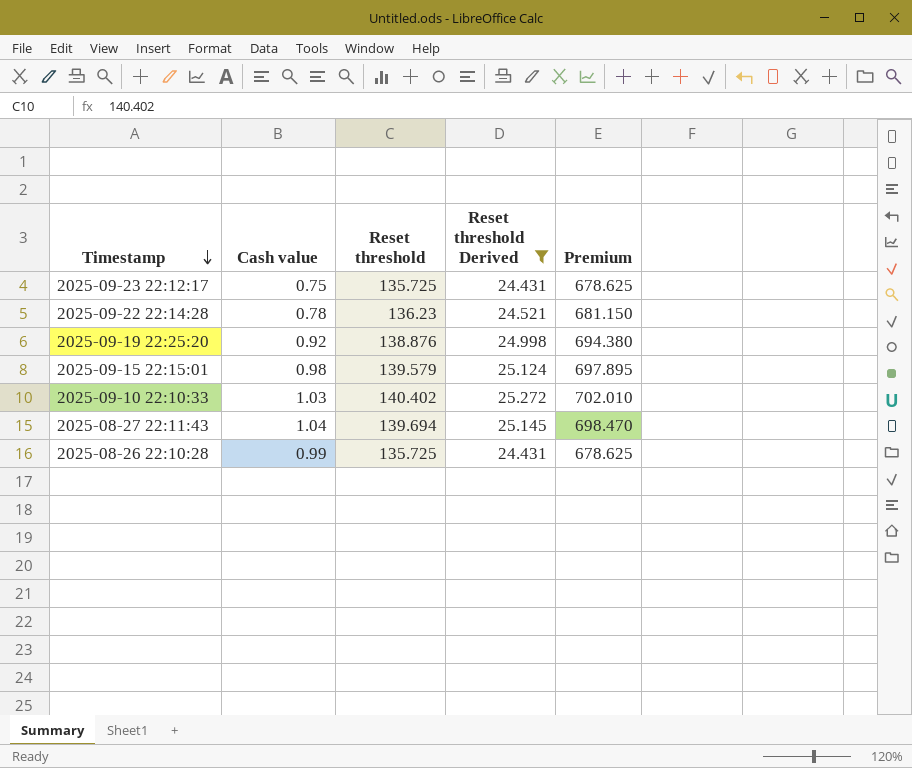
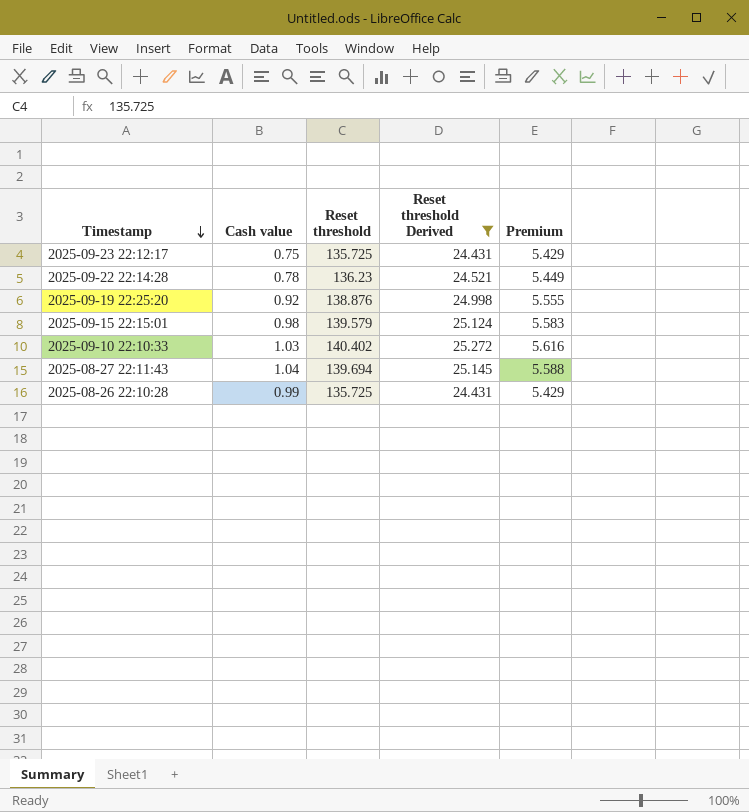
column Premium | formula: [Reset threshold] * 5 -> [Reset threshold] * 0.04

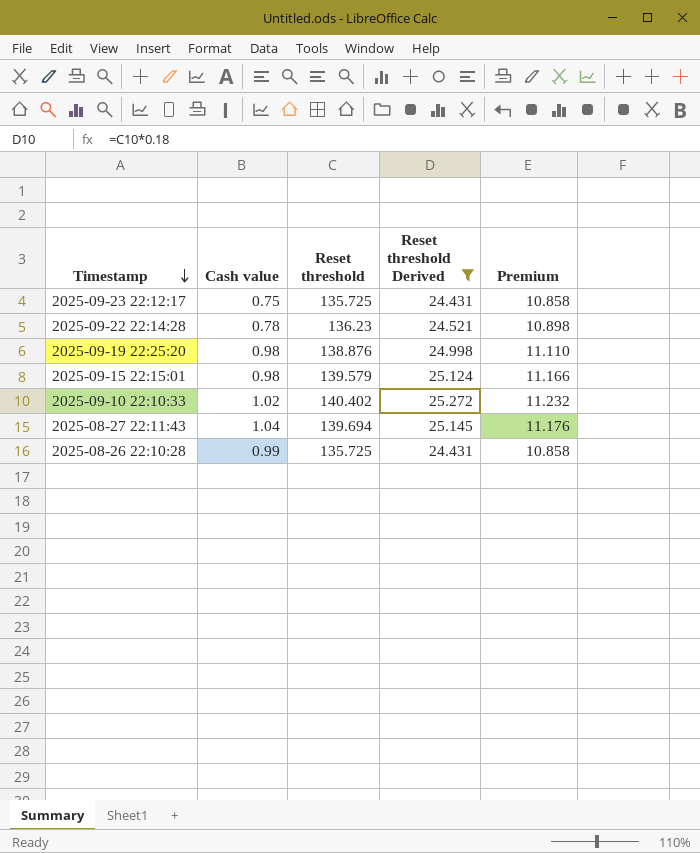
column Premium | formula: [Reset threshold] * 0.04 -> [Reset threshold] * 0.08
2025-09-19 22:25:20 | Cash value: 0.92 -> 0.98
2025-09-10 22:10:33 | Cash value: 1.03 -> 1.02

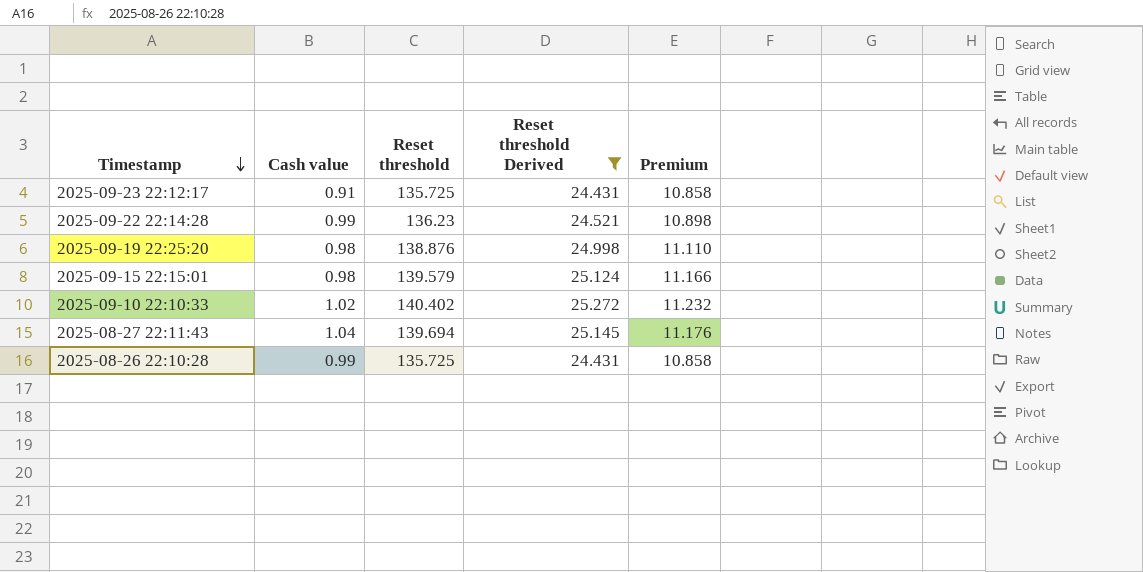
2025-09-23 22:12:17 | Cash value: 0.75 -> 0.91
2025-09-22 22:14:28 | Cash value: 0.78 -> 0.99

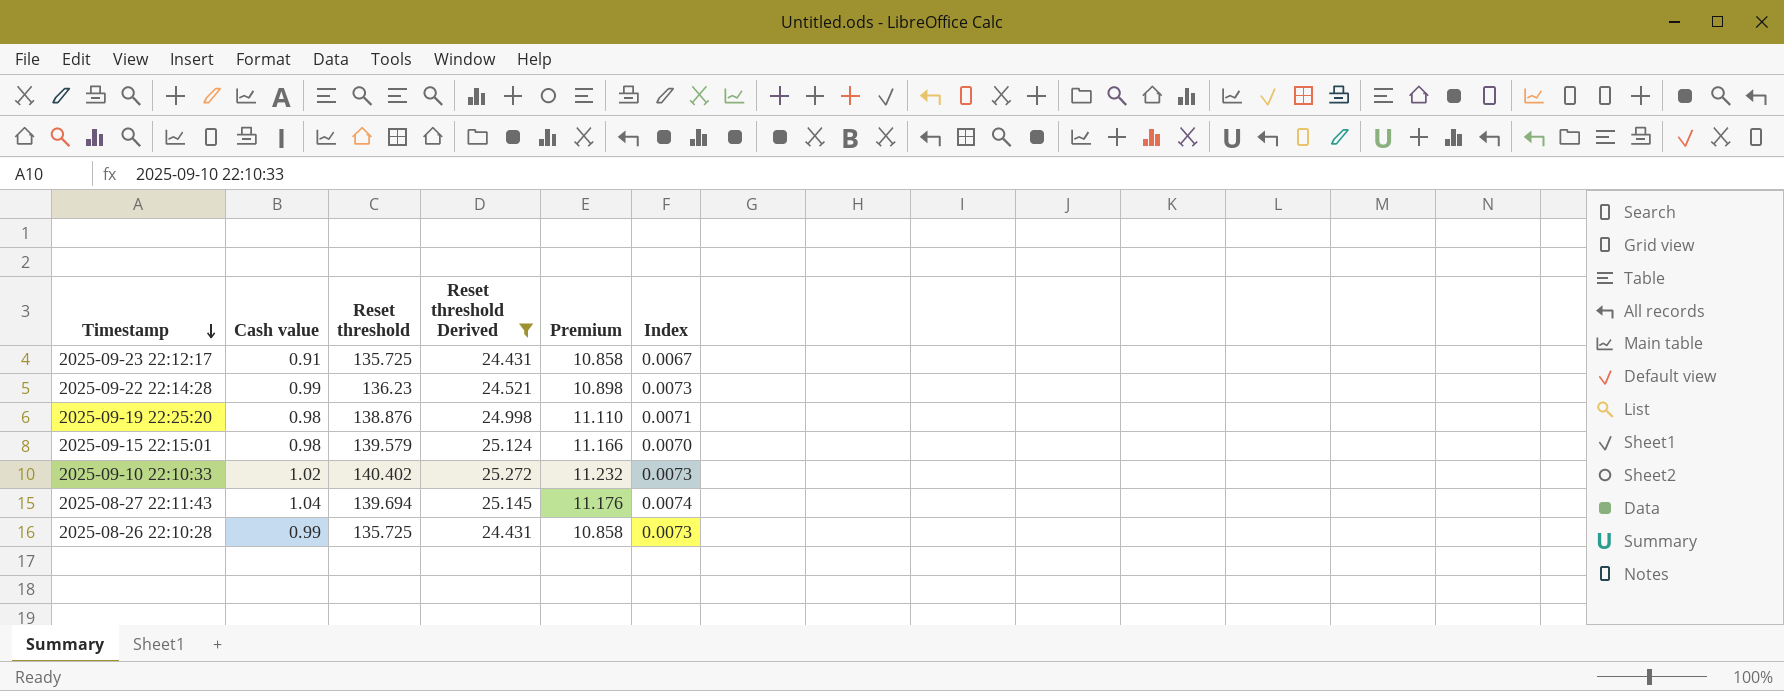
column Index | formula: none -> [Cash value] / [Reset threshold]

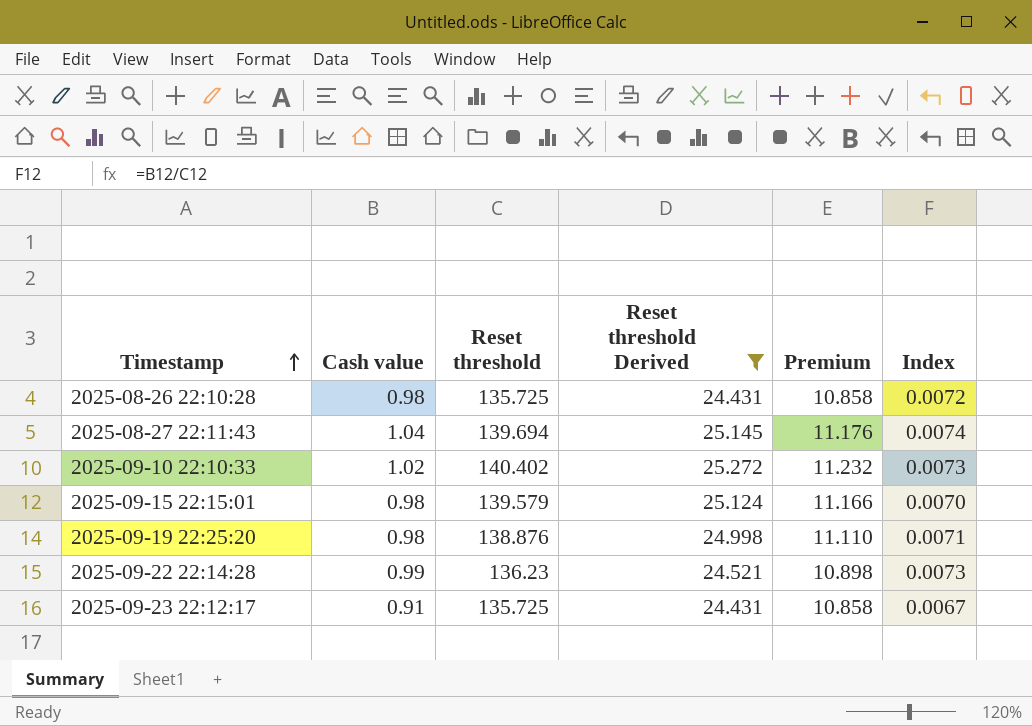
row order: Timestamp descending -> Timestamp ascending
2025-08-26 22:10:28 | Cash value: 0.99 -> 0.98
2025-08-26 22:10:28 | Index: 0.0073 -> 0.0072

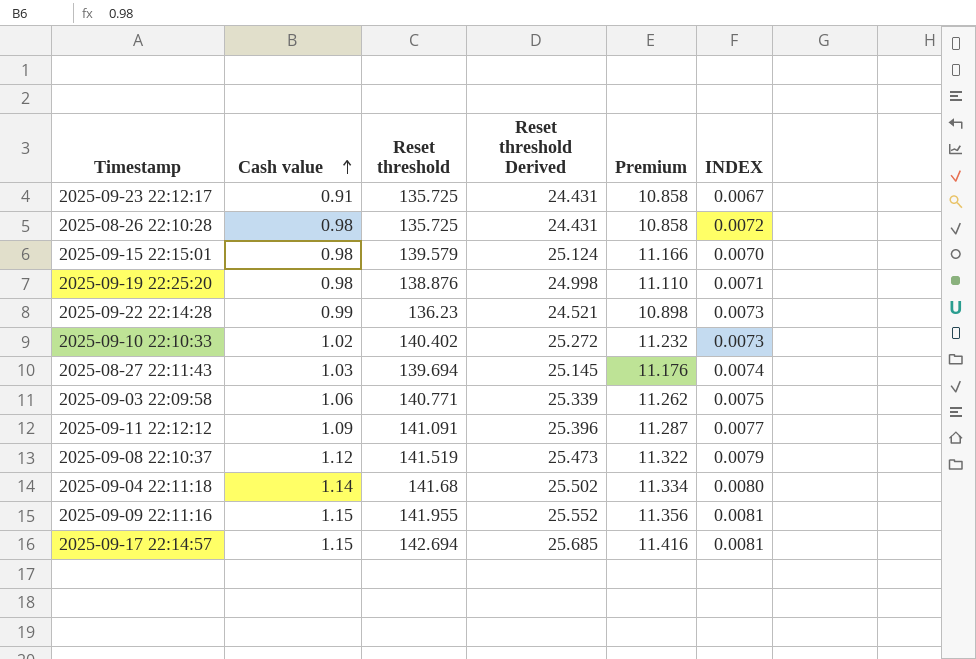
filter: Reset threshold Derived <= 25.272 -> none
row order: Timestamp ascending -> Cash value ascending
column name: Index -> INDEX
2025-08-27 22:11:43 | Cash value: 1.04 -> 1.03

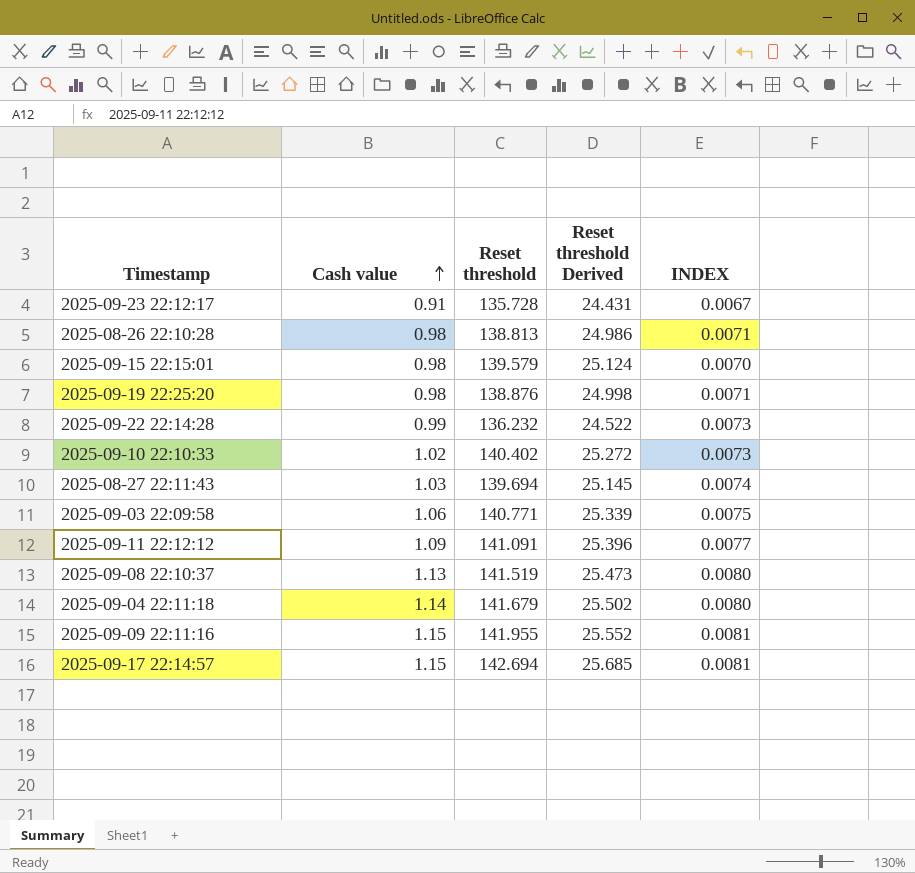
column Premium | formula: [Reset threshold] * 0.08 -> none
2025-09-23 22:12:17 | Reset threshold: 135.725 -> 135.728
2025-08-26 22:10:28 | Reset threshold: 135.725 -> 138.813
2025-08-26 22:10:28 | Reset threshold Derived: 24.431 -> 24.986
2025-08-26 22:10:28 | INDEX: 0.0072 -> 0.0071
2025-09-22 22:14:28 | Reset threshold: 136.23 -> 136.232
2025-09-22 22:14:28 | Reset threshold Derived: 24.521 -> 24.522
2025-09-08 22:10:37 | Cash value: 1.12 -> 1.13
2025-09-08 22:10:37 | INDEX: 0.0079 -> 0.0080
2025-09-04 22:11:18 | Reset threshold: 141.68 -> 141.679

